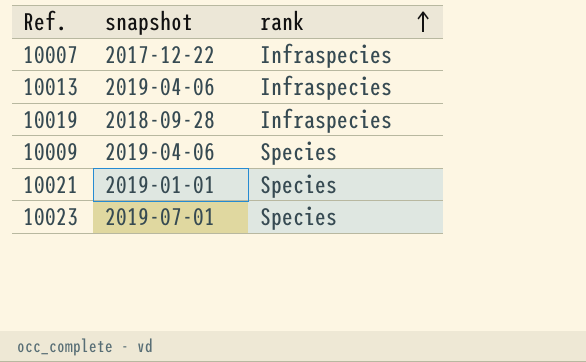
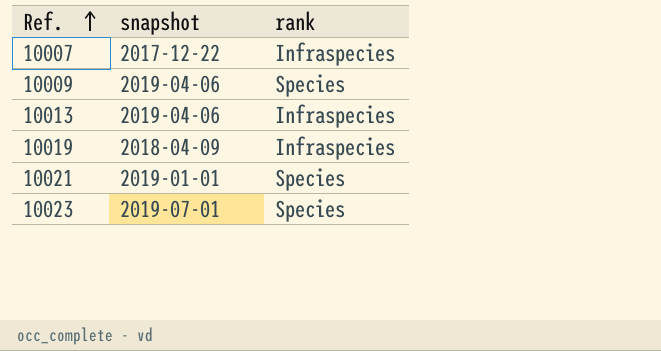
row order: rank ascending -> Ref. ascending
10019 | snapshot: 2018-09-28 -> 2018-04-09

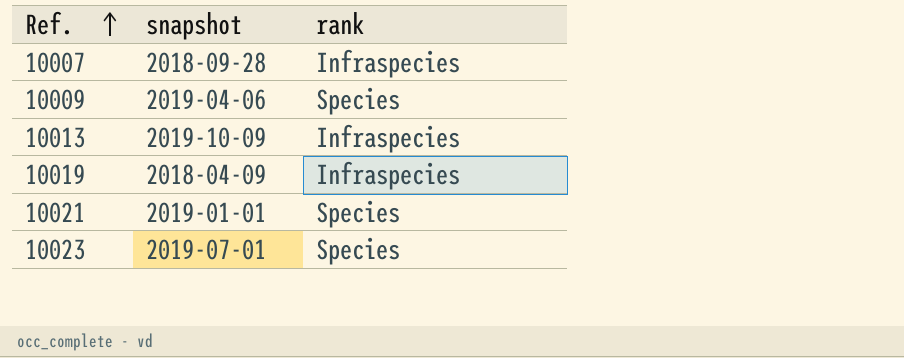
10007 | snapshot: 2017-12-22 -> 2018-09-28
10013 | snapshot: 2019-04-06 -> 2019-10-09

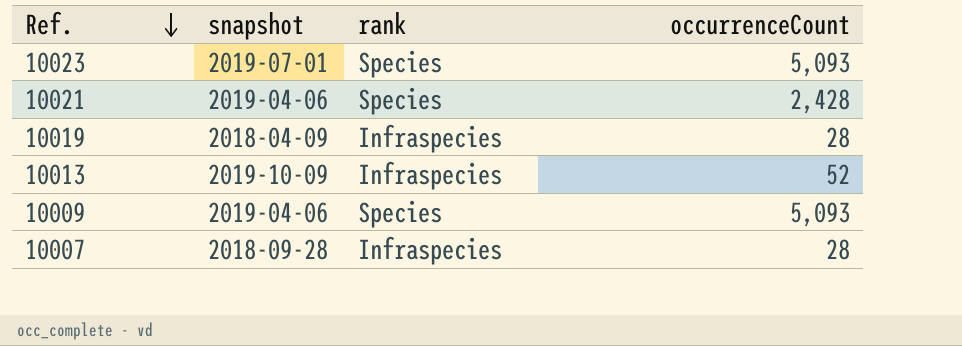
row order: Ref. ascending -> Ref. descending
column occurrenceCount | position: none -> 4
10021 | snapshot: 2019-01-01 -> 2019-04-06

